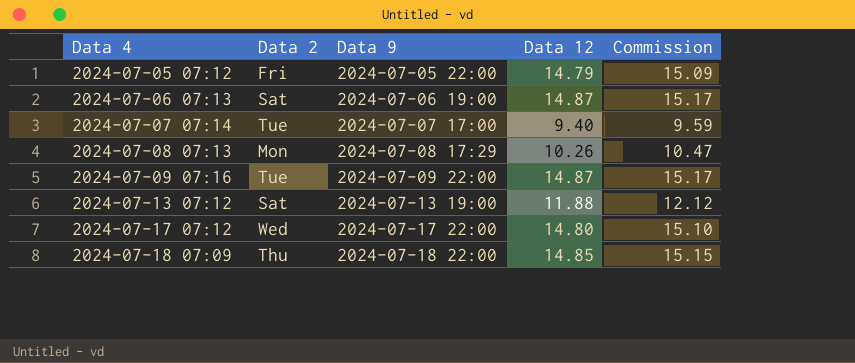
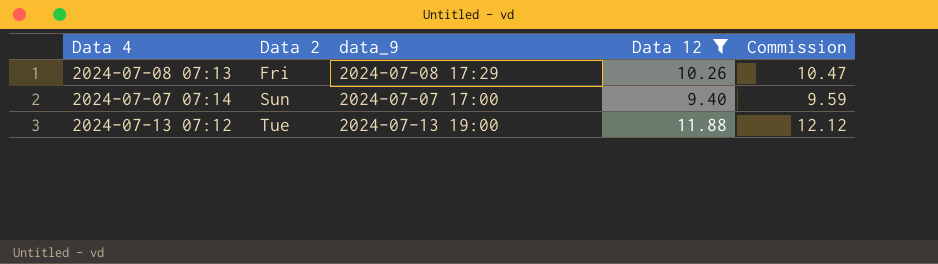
filter: none -> Data 12 <= 11.88
row order: Data 4 ascending -> Data 2 ascending
column name: Data 9 -> data_9
2024-07-08 07:13 | Data 2: Mon -> Fri
2024-07-07 07:14 | Data 2: Tue -> Sun
2024-07-13 07:12 | Data 2: Sat -> Tue

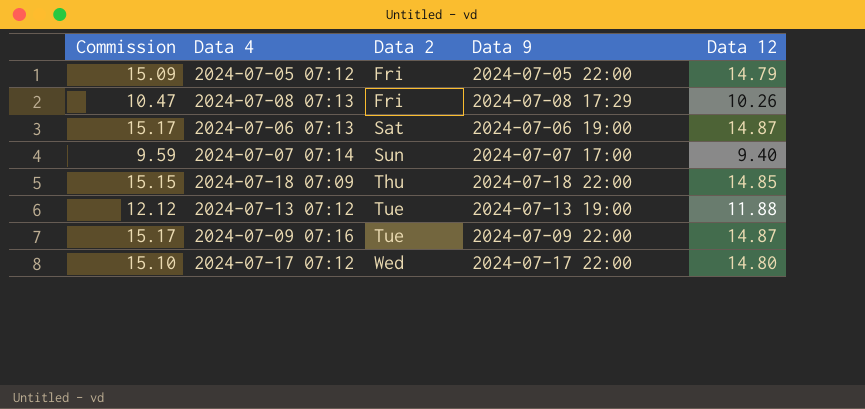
filter: Data 12 <= 11.88 -> none
column Commission | position: 5 -> 1
column name: data_9 -> Data 9

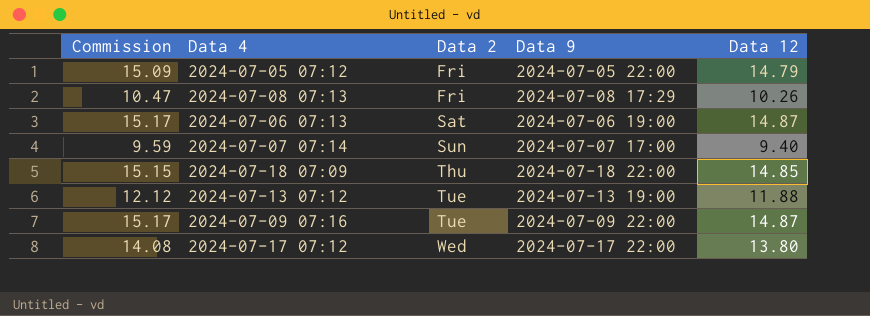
2024-07-17 07:12 | Commission: 15.10 -> 14.08
2024-07-17 07:12 | Data 12: 14.80 -> 13.80

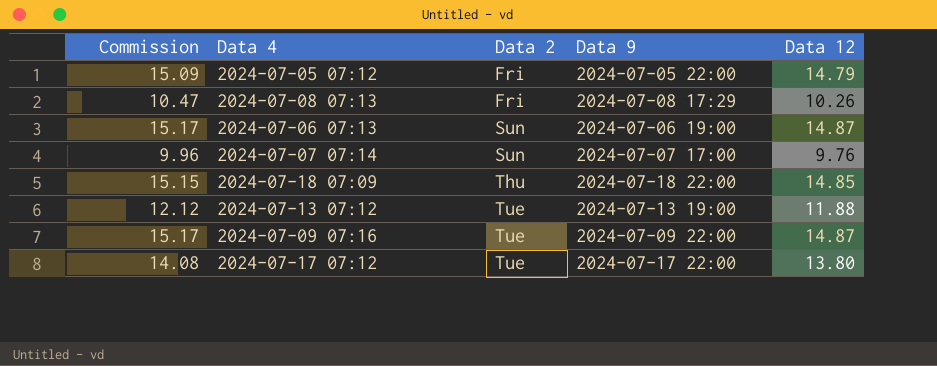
2024-07-06 07:13 | Data 2: Sat -> Sun
2024-07-07 07:14 | Commission: 9.59 -> 9.96
2024-07-07 07:14 | Data 12: 9.40 -> 9.76
2024-07-17 07:12 | Data 2: Wed -> Tue

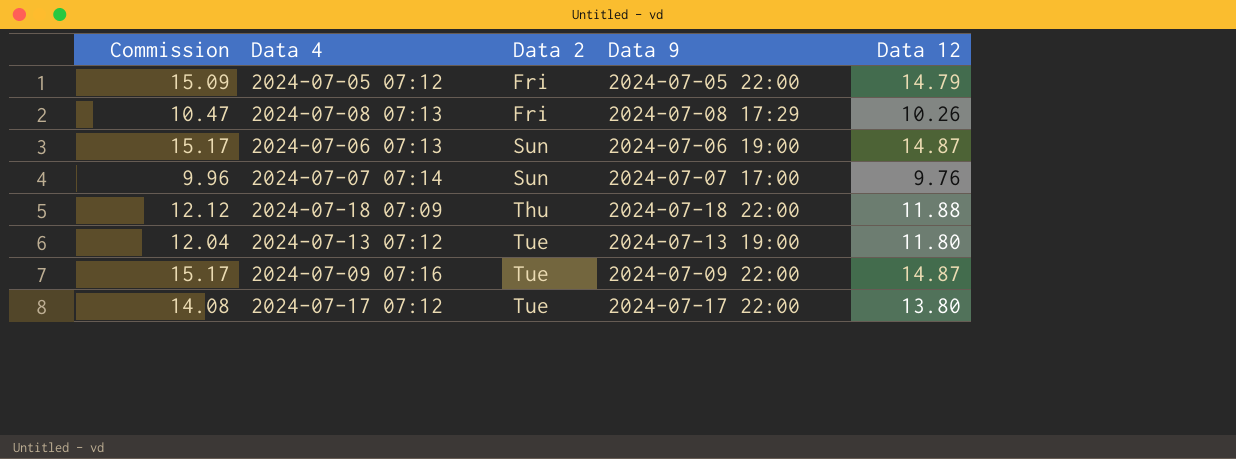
2024-07-18 07:09 | Commission: 15.15 -> 12.12
2024-07-18 07:09 | Data 12: 14.85 -> 11.88
2024-07-13 07:12 | Commission: 12.12 -> 12.04
2024-07-13 07:12 | Data 12: 11.88 -> 11.80

